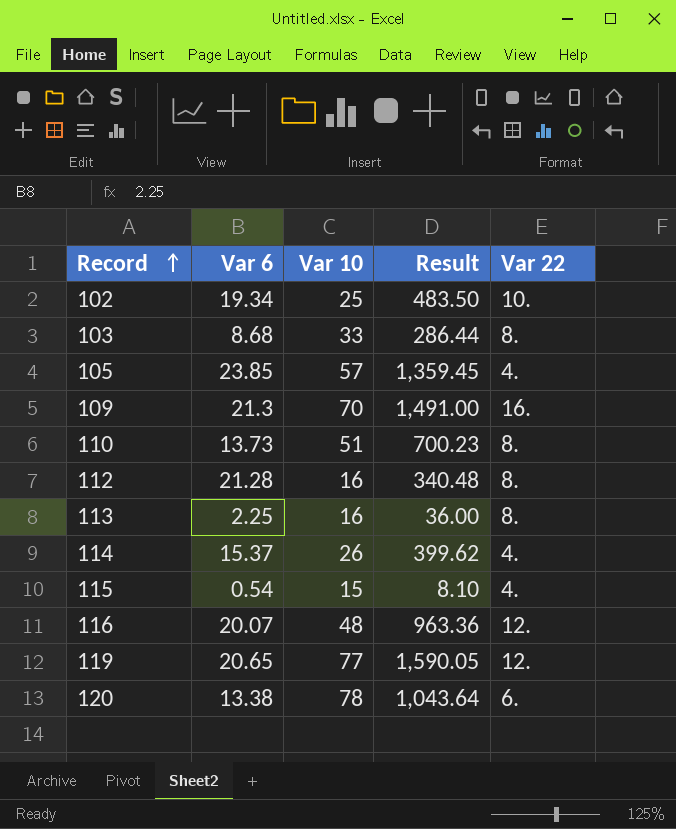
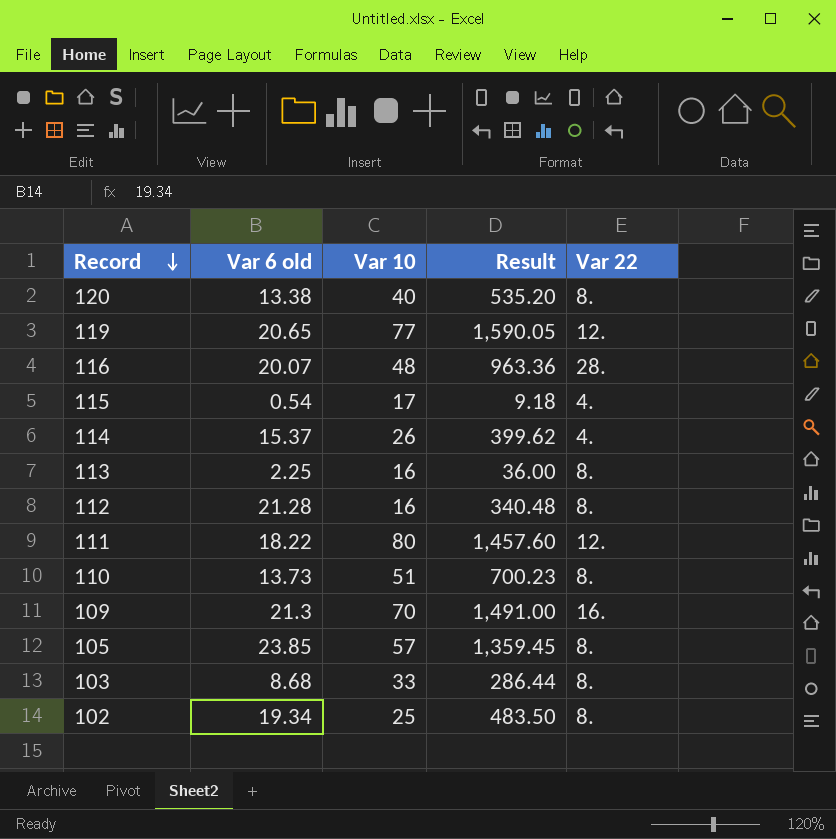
row order: Record ascending -> Record descending
column name: Var 6 -> Var 6 old
120 | Var 10: 78 -> 40
120 | Result: 1,043.64 -> 535.20
120 | Var 22: 6. -> 8.
116 | Var 22: 12. -> 28.
115 | Var 10: 15 -> 17
115 | Result: 8.10 -> 9.18
row 111: none -> 18.22 | 80 | 1,457.60 | 12.
105 | Var 22: 4. -> 8.
102 | Var 22: 10. -> 8.

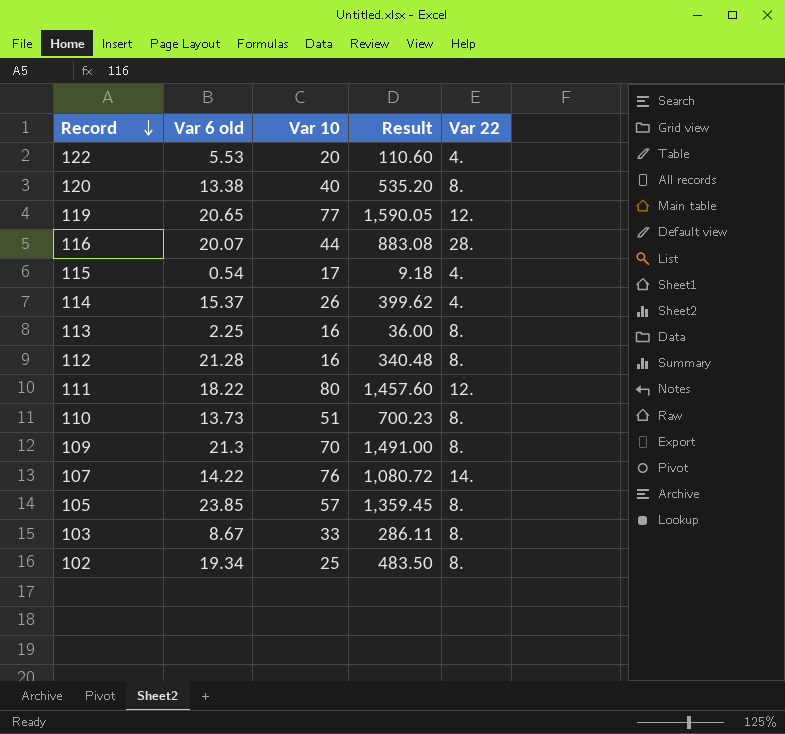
row 122: none -> 5.53 | 20 | 110.60 | 4.
116 | Var 10: 48 -> 44
116 | Result: 963.36 -> 883.08
109 | Var 22: 16. -> 8.
row 107: none -> 14.22 | 76 | 1,080.72 | 14.
103 | Var 6 old: 8.68 -> 8.67
103 | Result: 286.44 -> 286.11

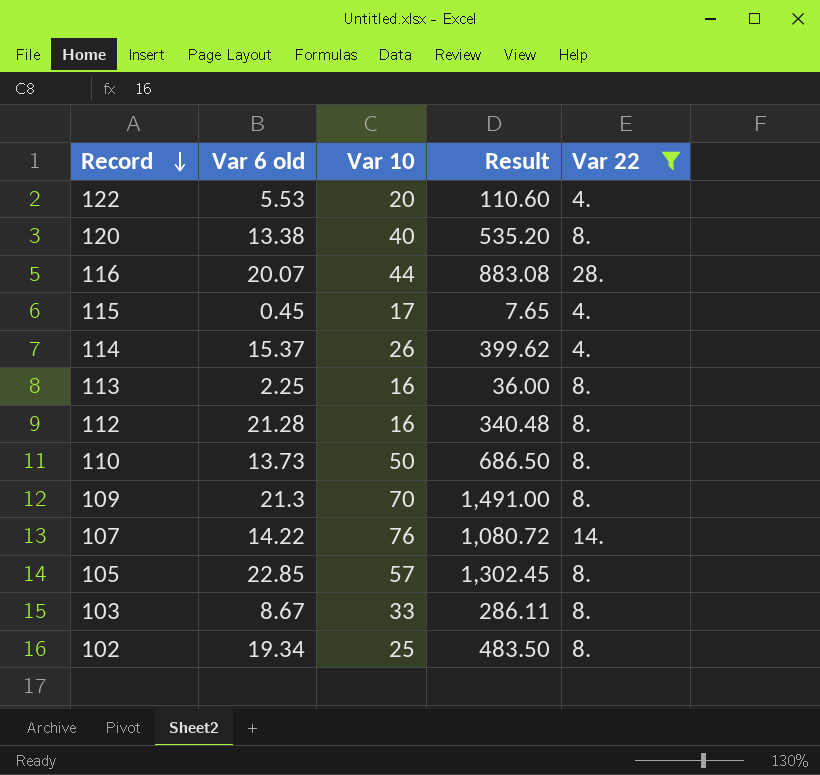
filter: none -> Var 22 != 12.
115 | Var 6 old: 0.54 -> 0.45
115 | Result: 9.18 -> 7.65
110 | Var 10: 51 -> 50
110 | Result: 700.23 -> 686.50
105 | Var 6 old: 23.85 -> 22.85
105 | Result: 1,359.45 -> 1,302.45

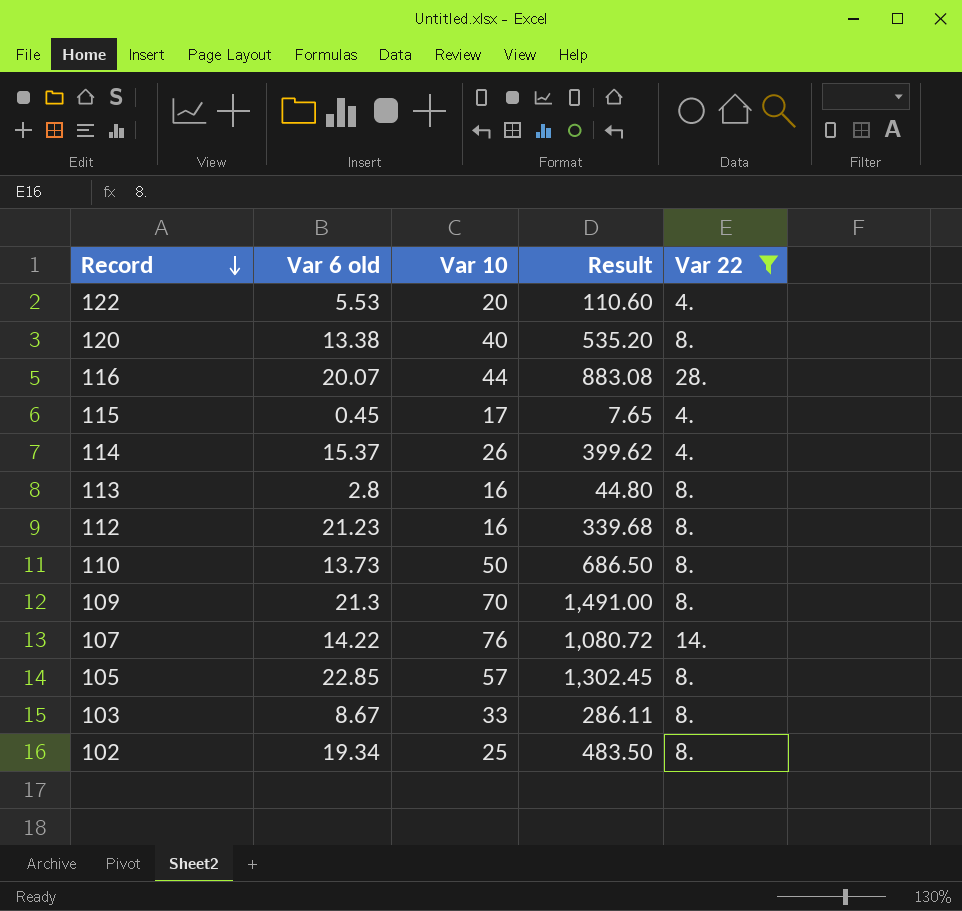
113 | Var 6 old: 2.25 -> 2.8
113 | Result: 36.00 -> 44.80
112 | Var 6 old: 21.28 -> 21.23
112 | Result: 340.48 -> 339.68

